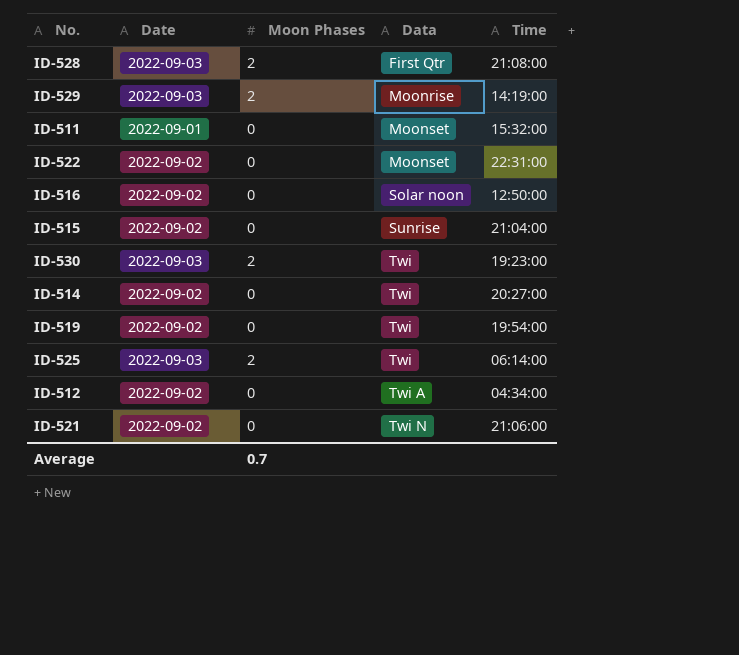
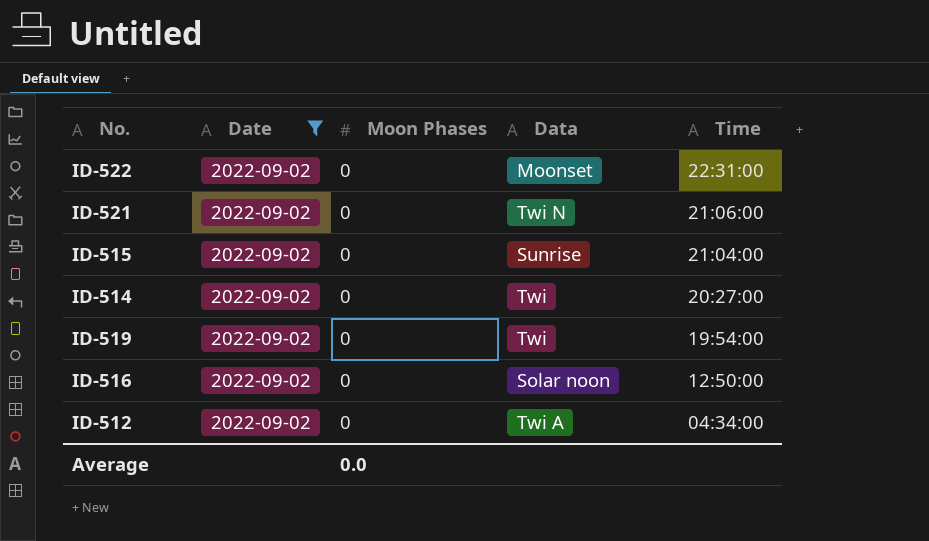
filter: none -> Date = 2022-09-02
row order: Data ascending -> Time descending
Average | Moon Phases: 0.7 -> 0.0

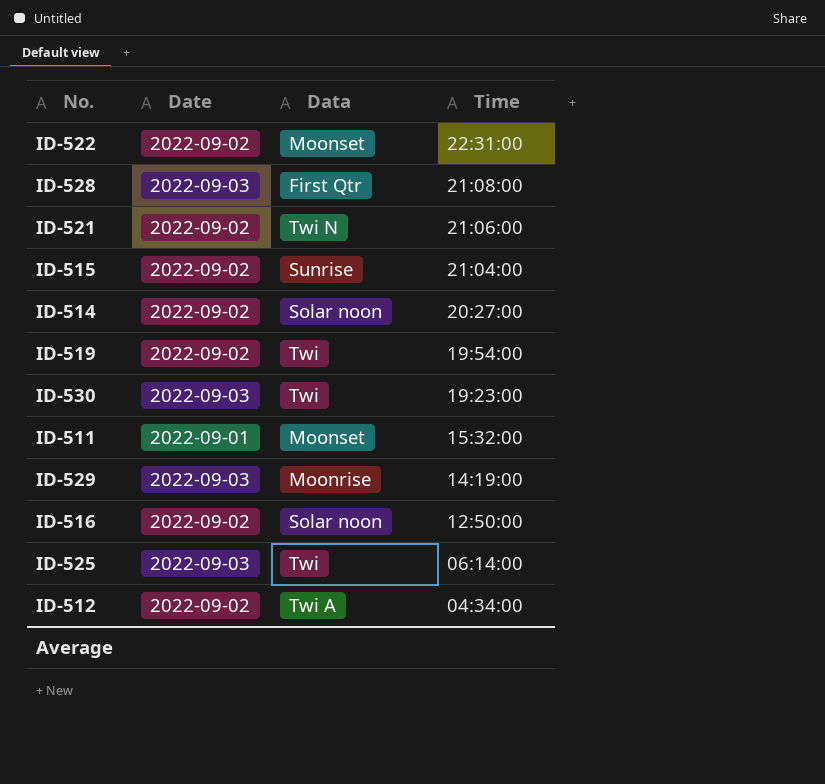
filter: Date = 2022-09-02 -> none
column Moon Phases | position: 3 -> none
ID-514 | Data: Twi -> Solar noon

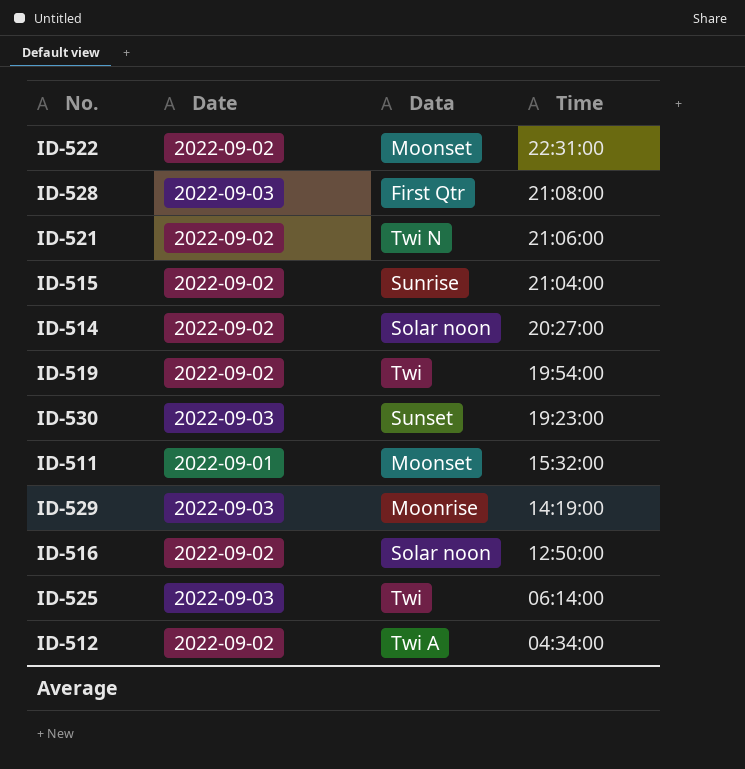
ID-530 | Data: Twi -> Sunset

